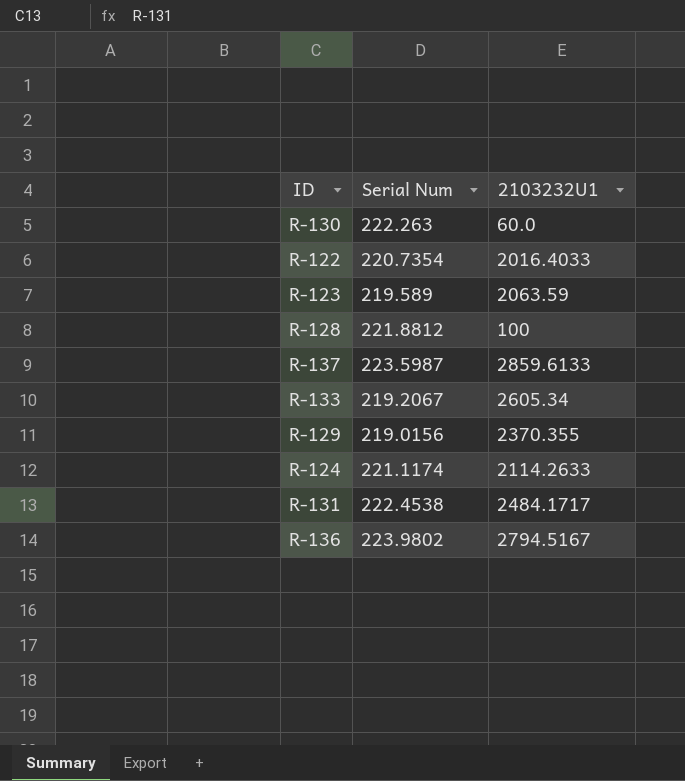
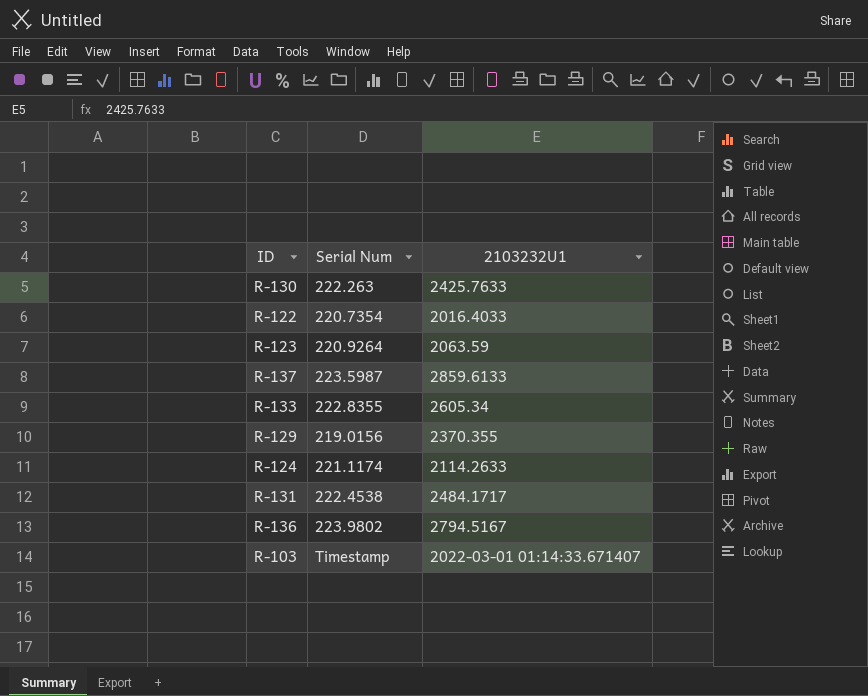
row R-128: 221.8812 | 100 -> none
R-130 | 2103232U1: 60.0 -> 2425.7633
R-123 | Serial Num: 219.589 -> 220.9264
R-133 | Serial Num: 219.2067 -> 222.8355
row R-103: none -> Timestamp | 2022-03-01 01:14:33.671407

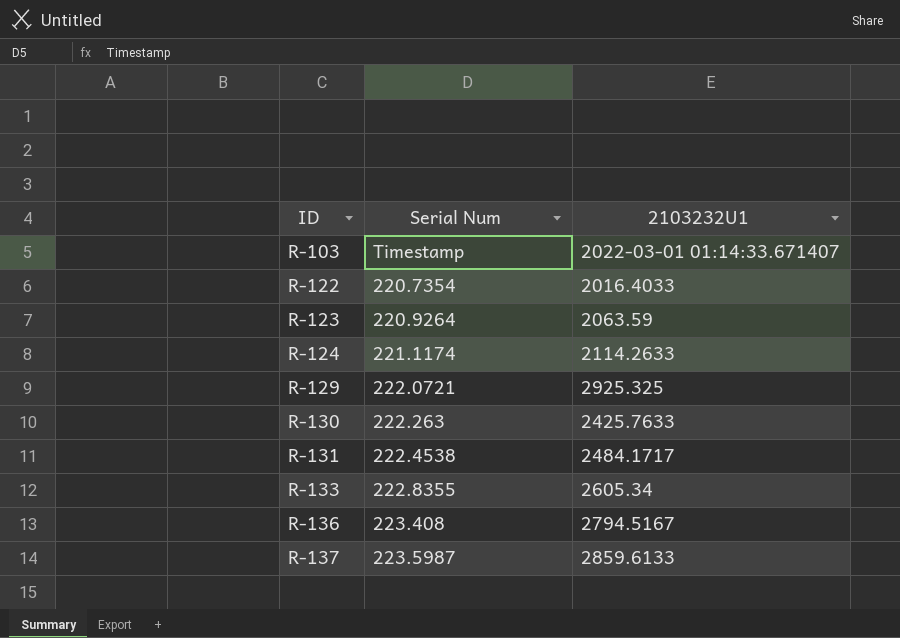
row order: none -> ID ascending
R-129 | Serial Num: 219.0156 -> 222.0721
R-129 | 2103232U1: 2370.355 -> 2925.325
R-136 | Serial Num: 223.9802 -> 223.408

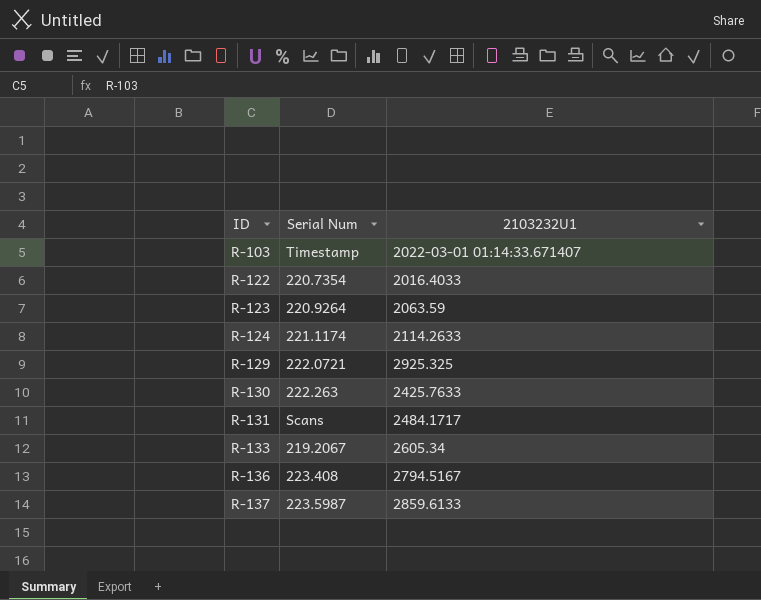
R-131 | Serial Num: 222.4538 -> Scans
R-133 | Serial Num: 222.8355 -> 219.2067

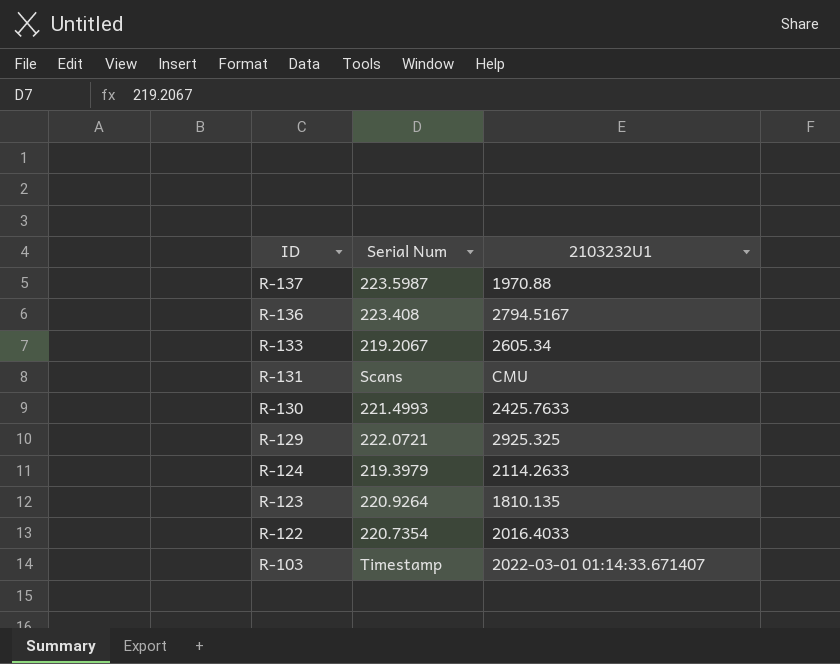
row order: ID ascending -> ID descending
R-137 | 2103232U1: 2859.6133 -> 1970.88
R-131 | 2103232U1: 2484.1717 -> CMU
R-130 | Serial Num: 222.263 -> 221.4993
R-124 | Serial Num: 221.1174 -> 219.3979
R-123 | 2103232U1: 2063.59 -> 1810.135

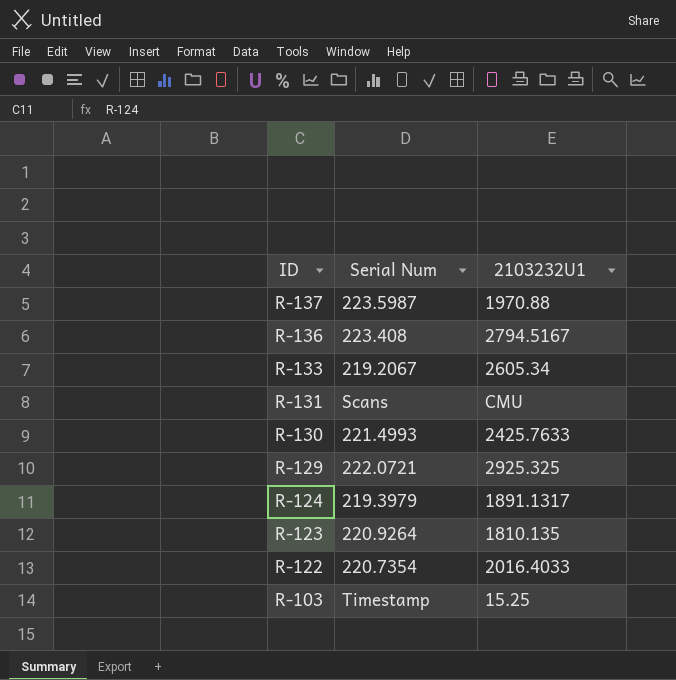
R-124 | 2103232U1: 2114.2633 -> 1891.1317
R-103 | 2103232U1: 2022-03-01 01:14:33.671407 -> 15.25

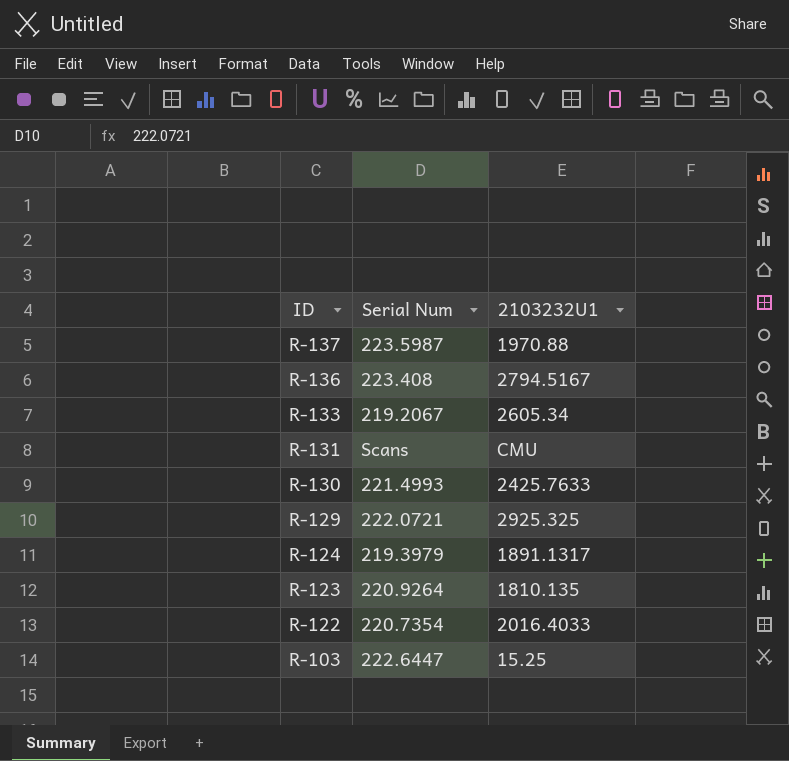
R-103 | Serial Num: Timestamp -> 222.6447

